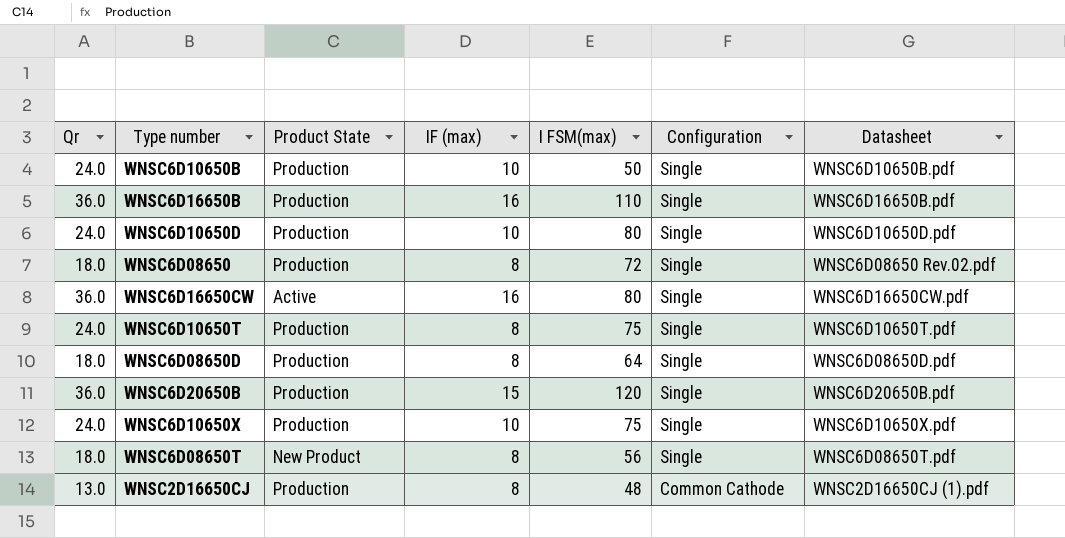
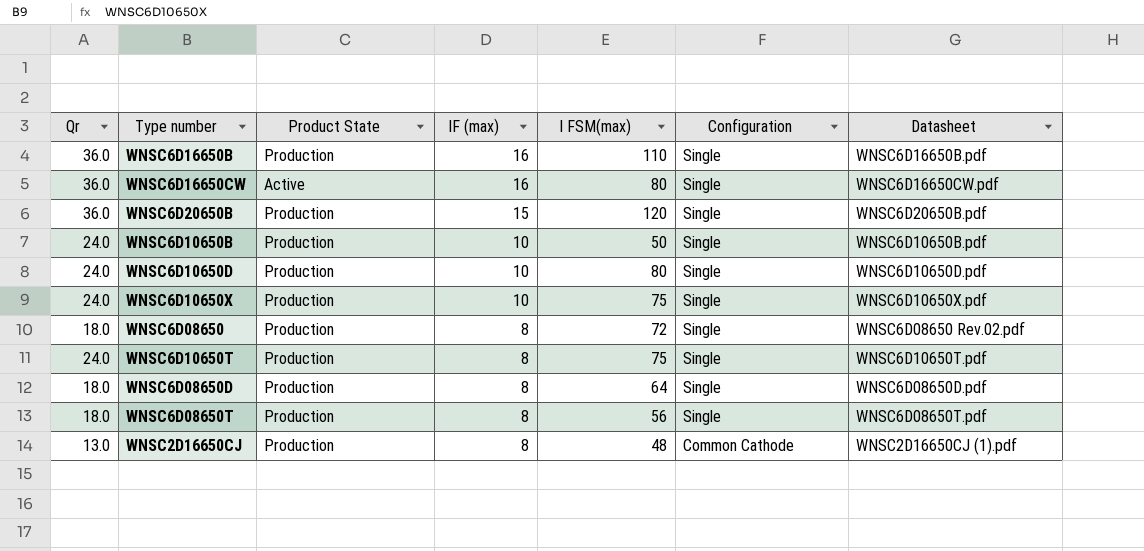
row order: Configuration descending -> IF (max) descending
WNSC6D08650T | Product State: New Product -> Production

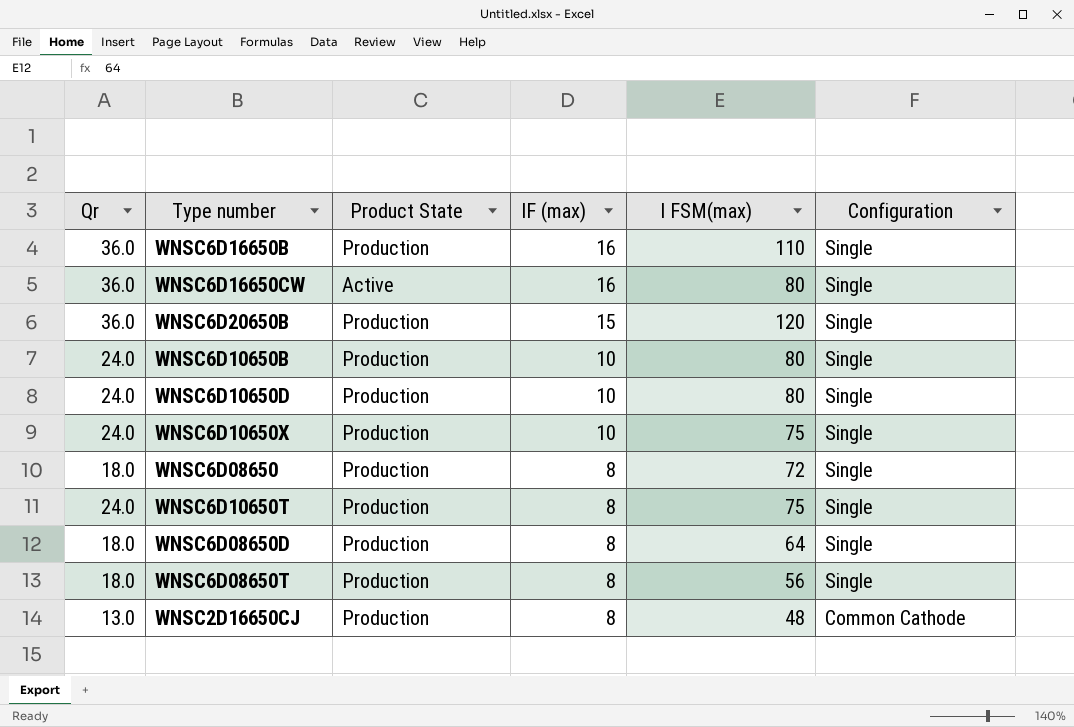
column Datasheet | position: 7 -> none
WNSC6D10650B | I FSM(max): 50 -> 80

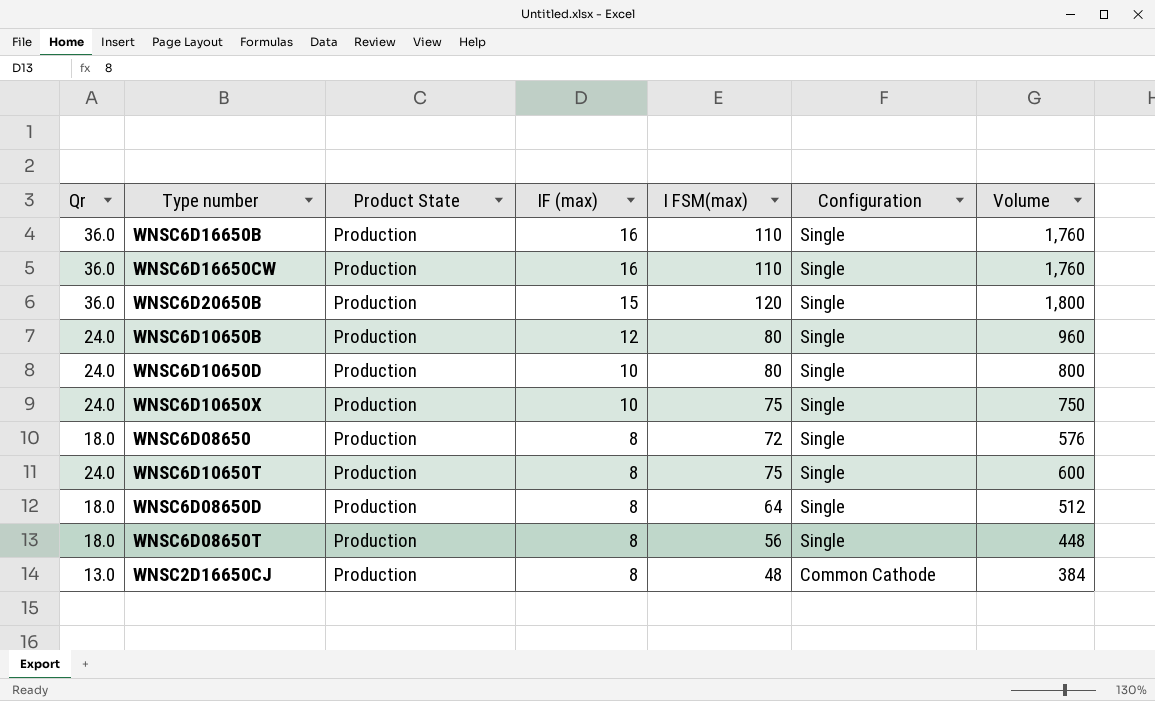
column Volume | formula: none -> [IF (max)] * [I FSM(max)]
WNSC6D16650CW | Product State: Active -> Production
WNSC6D16650CW | I FSM(max): 80 -> 110
WNSC6D10650B | IF (max): 10 -> 12

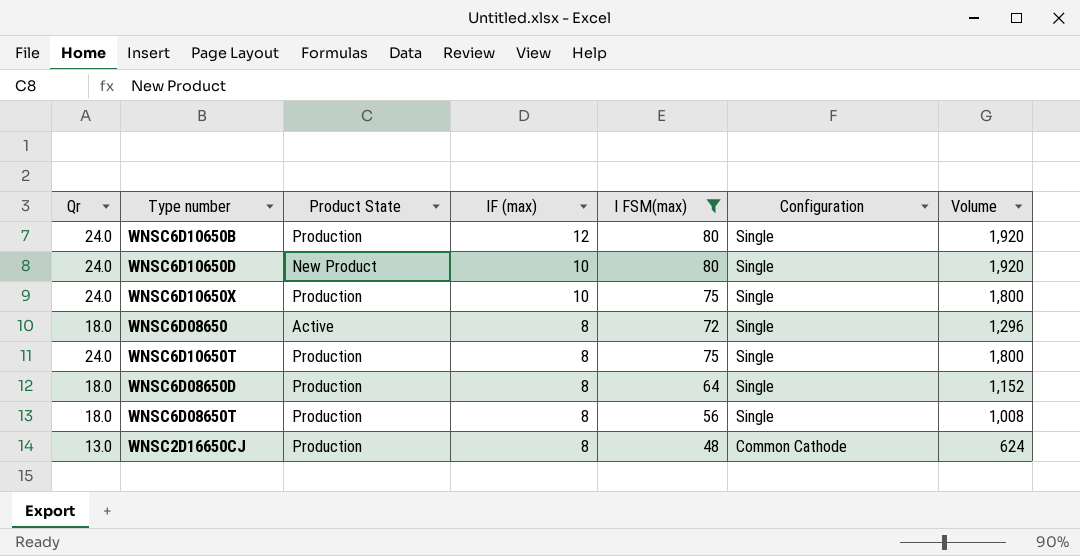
filter: none -> I FSM(max) <= 80
column Volume | formula: [IF (max)] * [I FSM(max)] -> [Qr] * [I FSM(max)]
WNSC6D10650D | Product State: Production -> New Product
WNSC6D08650 | Product State: Production -> Active

